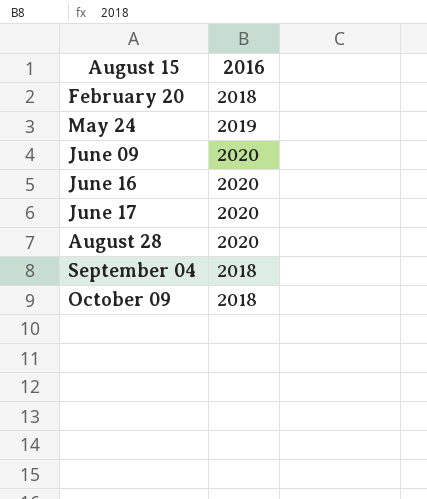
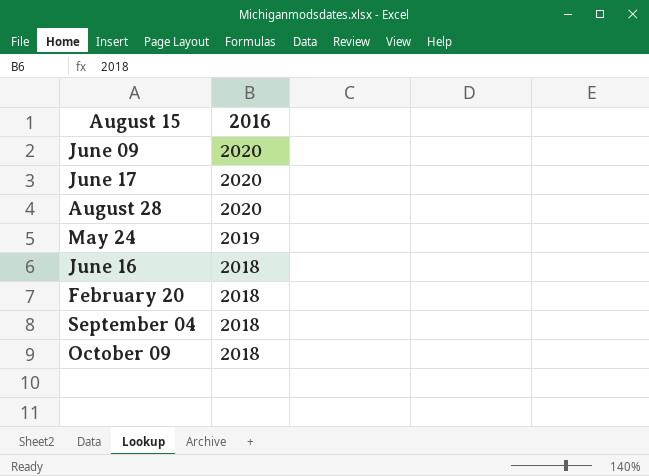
row order: August 15 ascending -> 2016 descending
June 16 | 2016: 2020 -> 2018

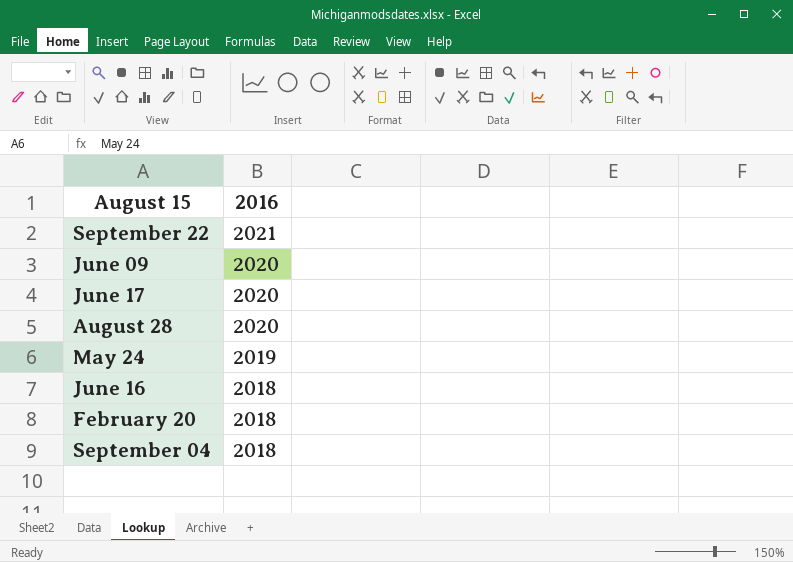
row October 09: 2018 -> none
row September 22: none -> 2021

